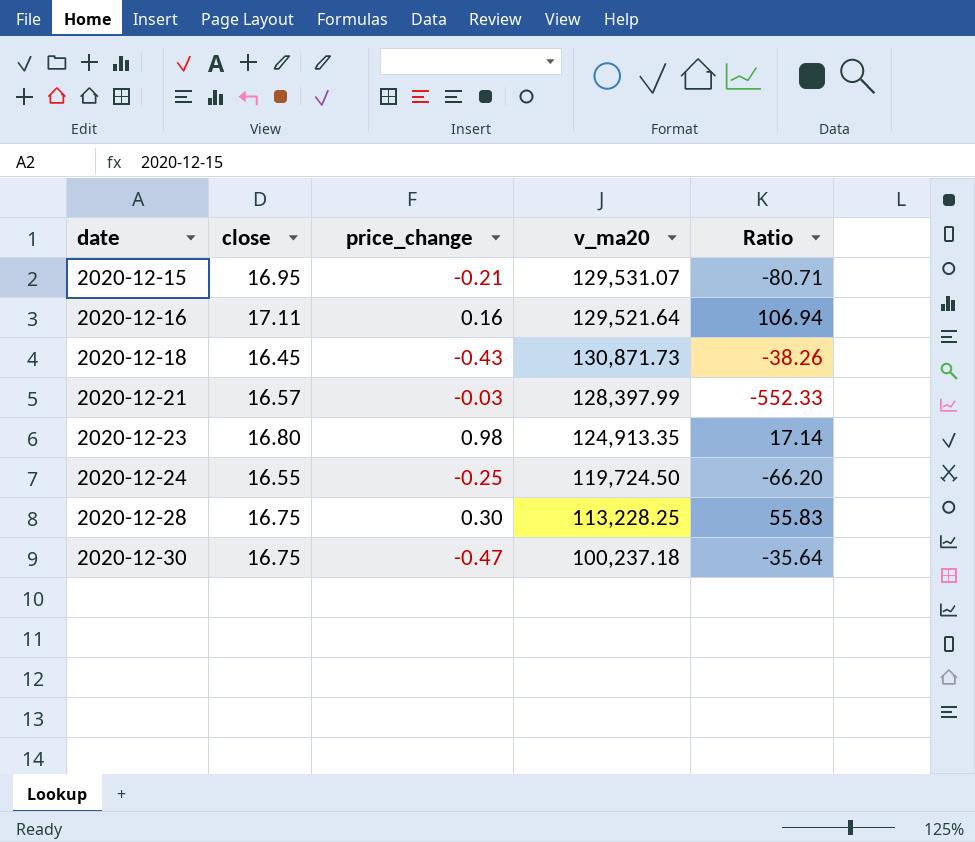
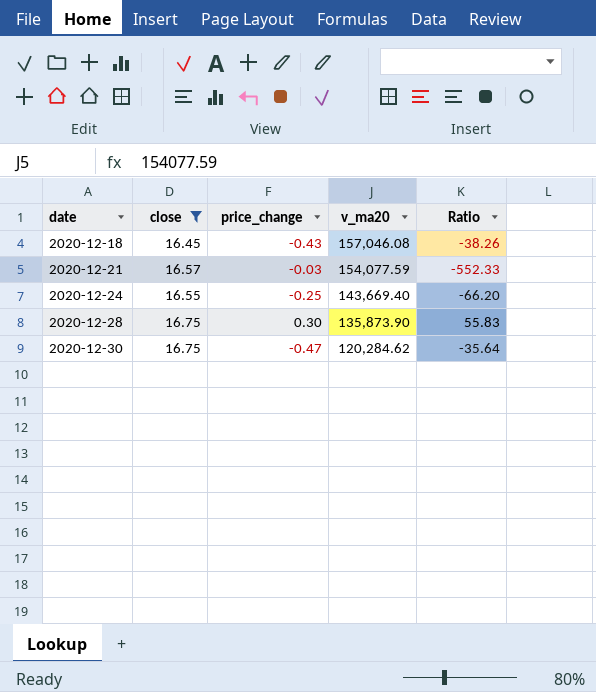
filter: none -> close <= 16.75
2020-12-18 | v_ma20: 130,871.73 -> 157,046.08
2020-12-21 | v_ma20: 128,397.99 -> 154,077.59
2020-12-24 | v_ma20: 119,724.50 -> 143,669.40
2020-12-28 | v_ma20: 113,228.25 -> 135,873.90
2020-12-30 | v_ma20: 100,237.18 -> 120,284.62

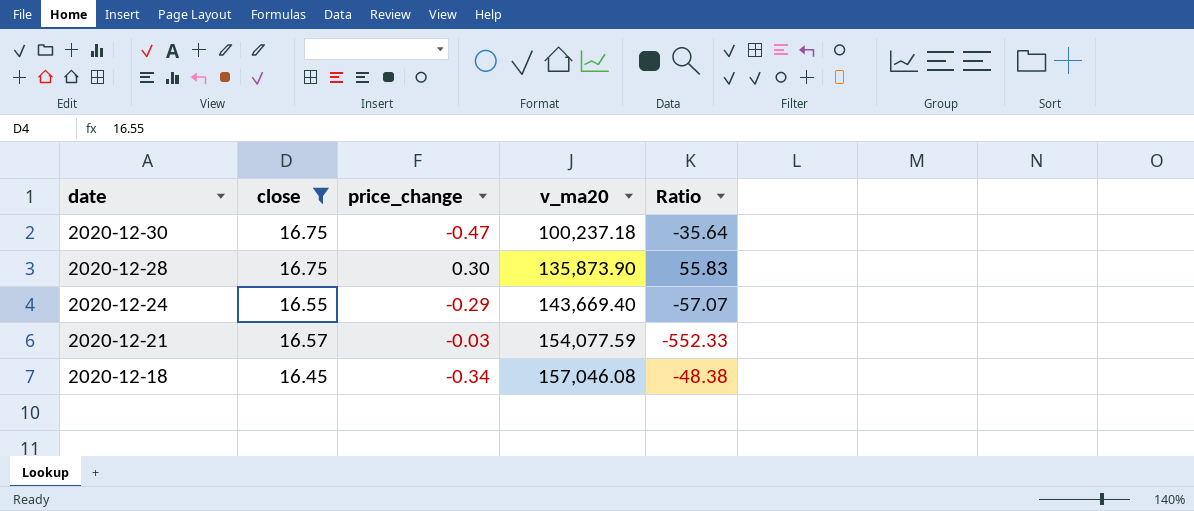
row order: date ascending -> date descending
2020-12-30 | v_ma20: 120,284.62 -> 100,237.18
2020-12-24 | price_change: -0.25 -> -0.29
2020-12-24 | Ratio: -66.20 -> -57.07
2020-12-18 | price_change: -0.43 -> -0.34
2020-12-18 | Ratio: -38.26 -> -48.38

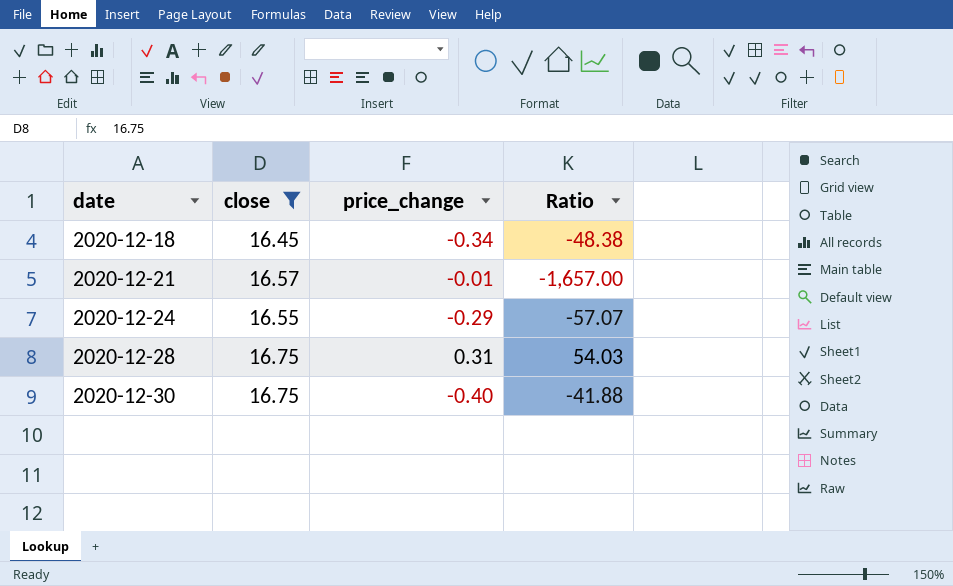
row order: date descending -> date ascending
column v_ma20 | position: 4 -> none
2020-12-21 | price_change: -0.03 -> -0.01
2020-12-21 | Ratio: -552.33 -> -1,657.00
2020-12-28 | price_change: 0.30 -> 0.31
2020-12-28 | Ratio: 55.83 -> 54.03
2020-12-30 | price_change: -0.47 -> -0.40
2020-12-30 | Ratio: -35.64 -> -41.88

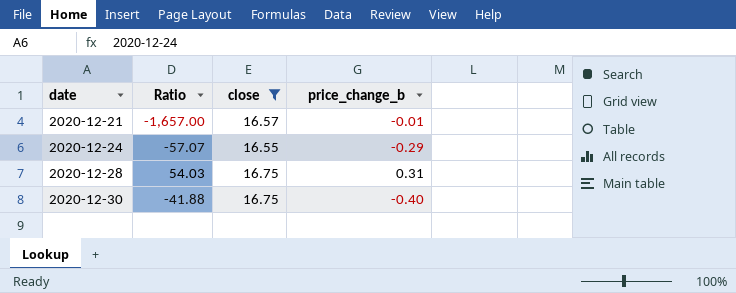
column Ratio | position: 4 -> 2
column name: price_change -> price_change_b
row 2020-12-18: 16.45 | -0.34 | -48.38 -> none

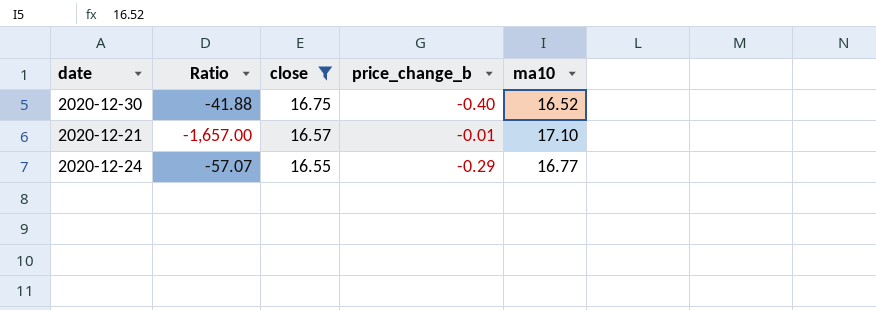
row order: date ascending -> close descending
column ma10 | position: none -> 5
row 2020-12-28: 54.03 | 16.75 | 0.31 -> none

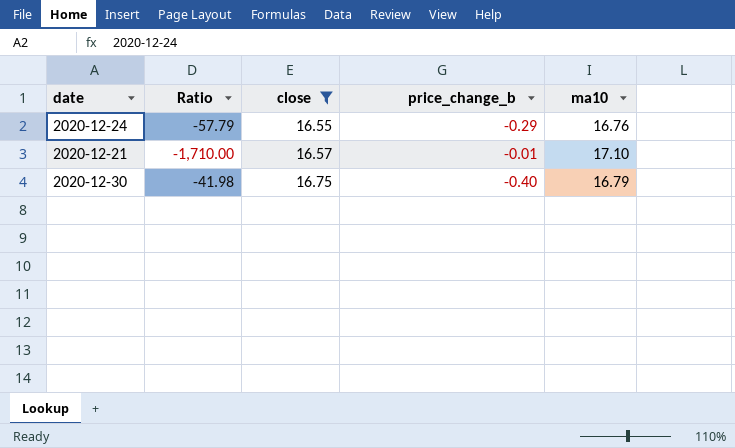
row order: close descending -> close ascending
column Ratio | formula: [close] / [price_change_b] -> [ma10] / [price_change_b]
2020-12-24 | ma10: 16.77 -> 16.76
2020-12-30 | ma10: 16.52 -> 16.79

